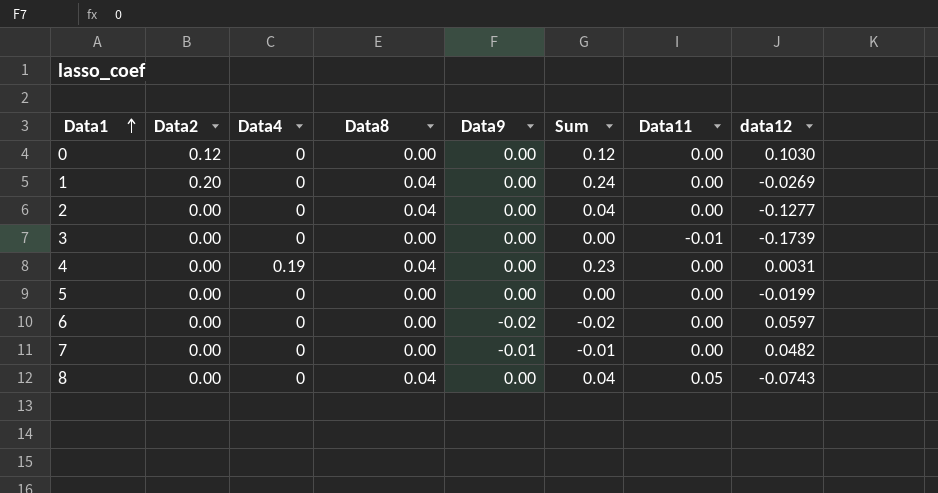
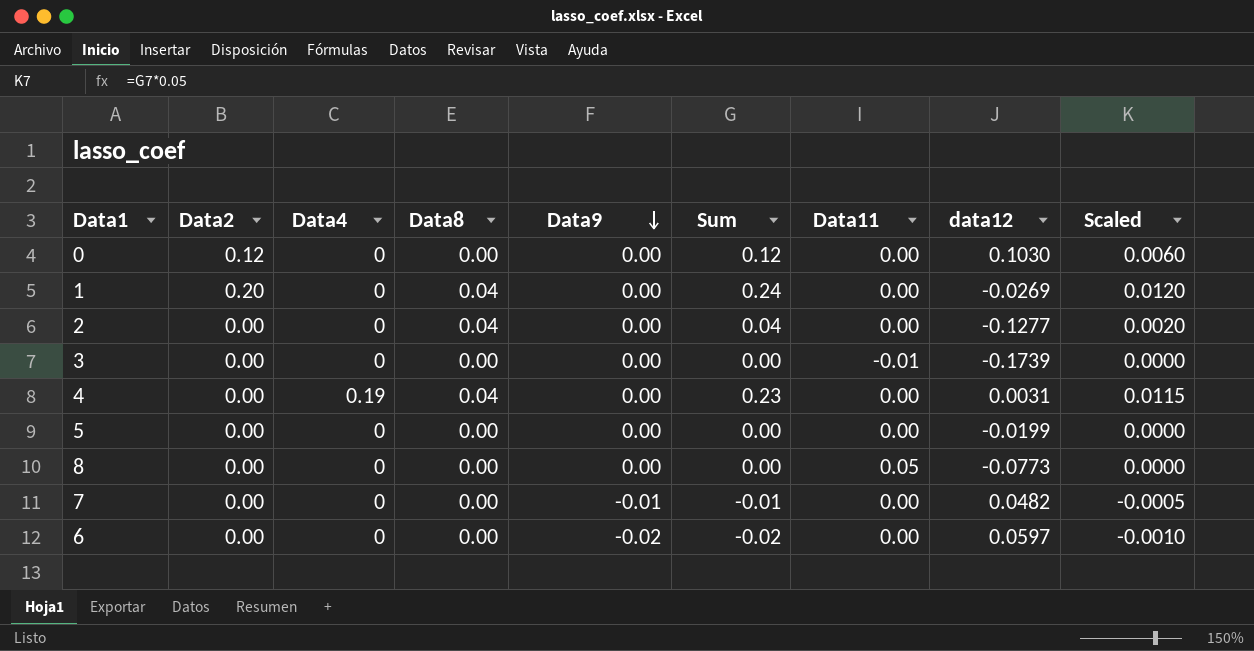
row order: Data1 ascending -> Data9 descending
column Scaled | formula: none -> [Sum] * 0.05
8 | Data8: 0.04 -> 0.00
8 | Sum: 0.04 -> 0.00
8 | data12: -0.0743 -> -0.0773

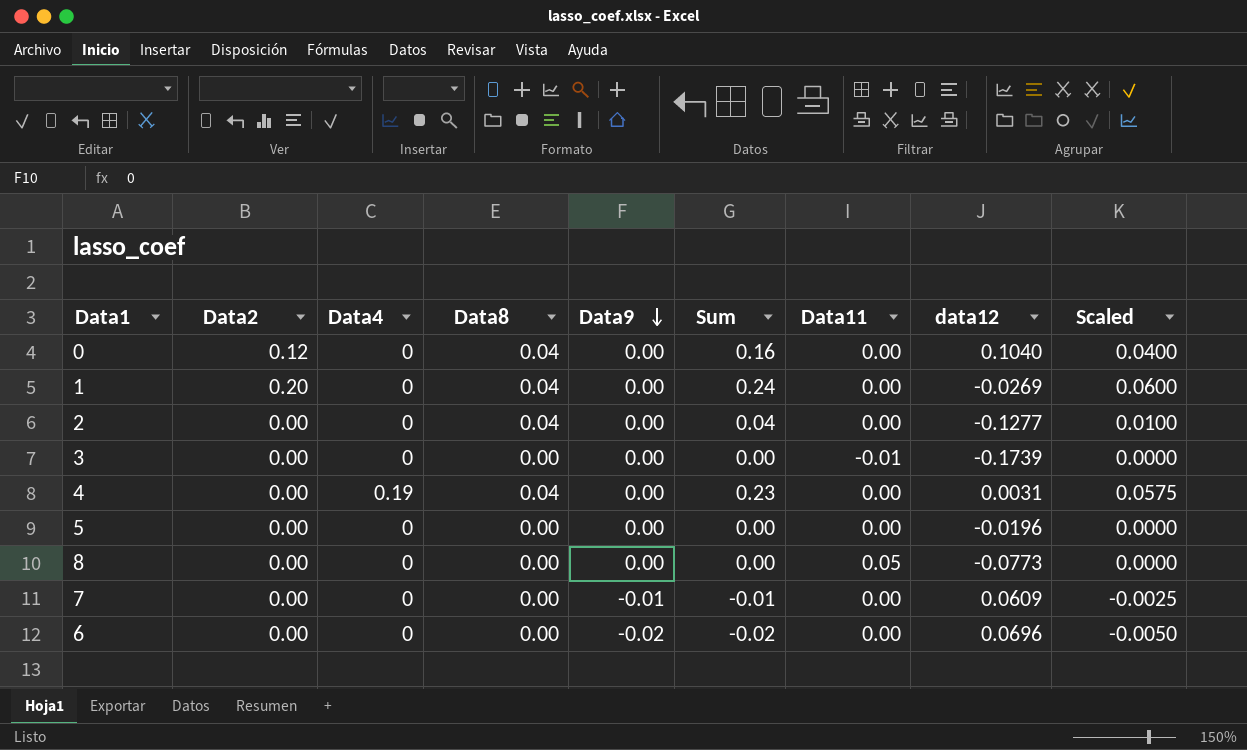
column Scaled | formula: [Sum] * 0.05 -> [Sum] * 0.25
0 | Data8: 0.00 -> 0.04
0 | Sum: 0.12 -> 0.16
0 | data12: 0.1030 -> 0.1040
5 | data12: -0.0199 -> -0.0196
7 | data12: 0.0482 -> 0.0609
6 | data12: 0.0597 -> 0.0696

